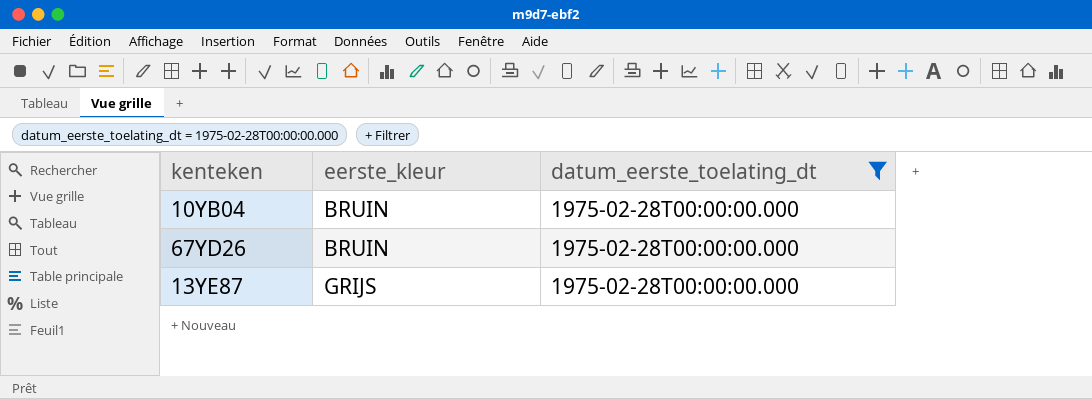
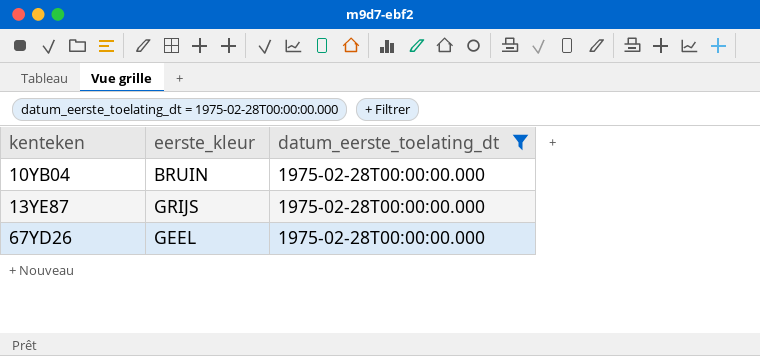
row order: eerste_kleur ascending -> kenteken ascending
67YD26 | eerste_kleur: BRUIN -> GEEL

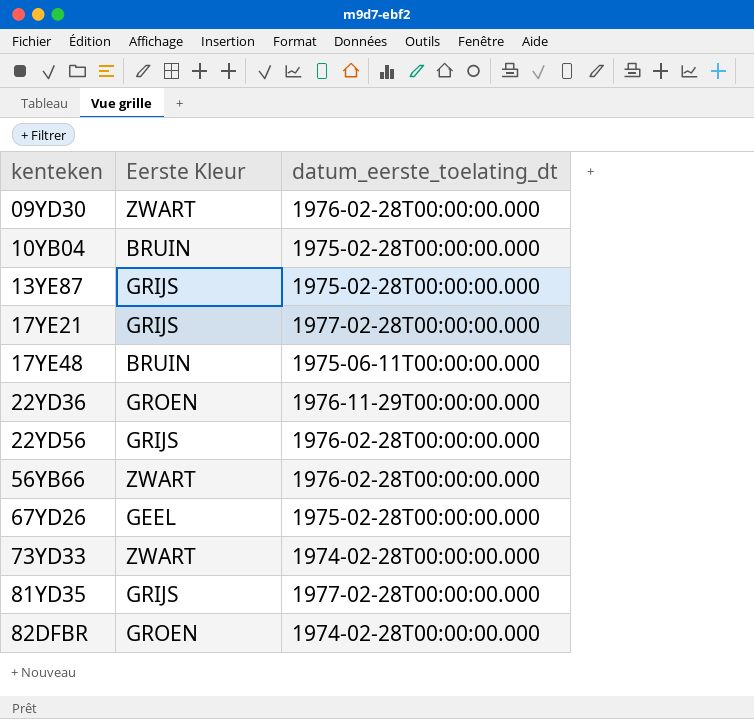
filter: datum_eerste_toelating_dt = 1975-02-28T00:00:00.000 -> none
column name: eerste_kleur -> Eerste Kleur

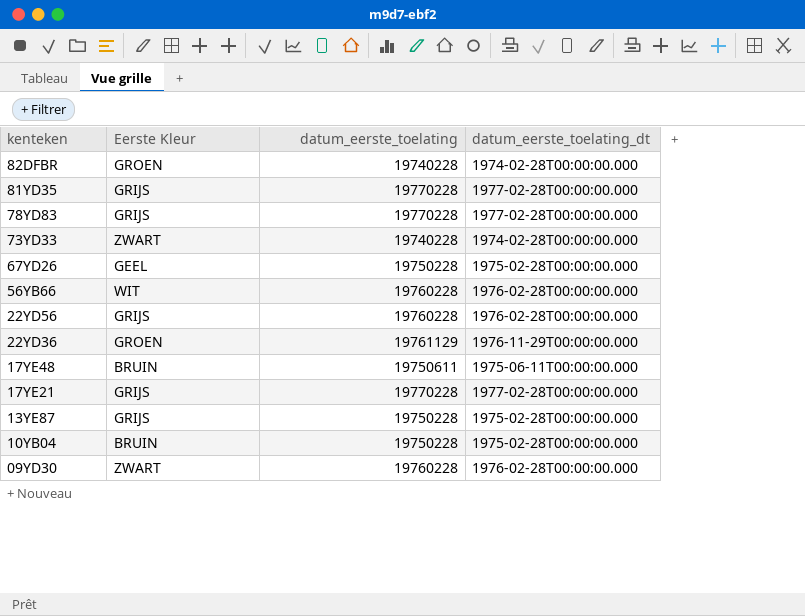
row order: kenteken ascending -> kenteken descending
column datum_eerste_toelating | position: none -> 3
row 78YD83: none -> GRIJS | 19770228 | 1977-02-28T00:00:00.000
56YB66 | Eerste Kleur: ZWART -> WIT

